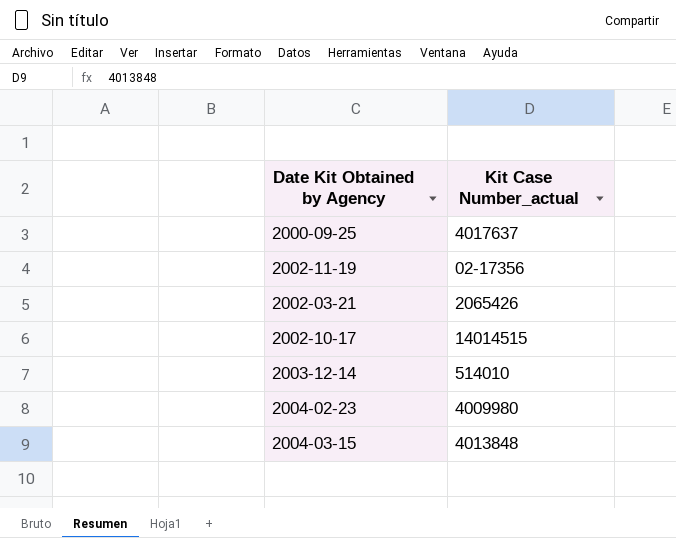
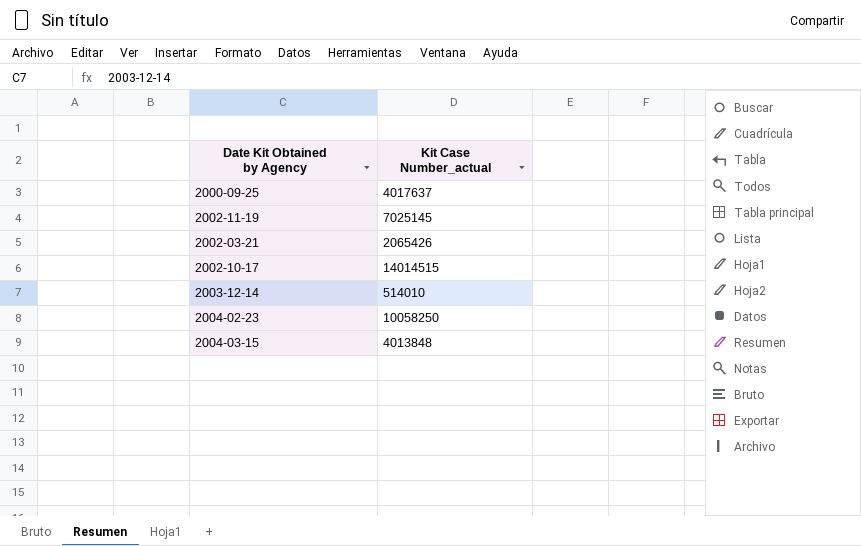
2002-11-19 | Kit Case Number_actual: 02-17356 -> 7025145
2004-02-23 | Kit Case Number_actual: 4009980 -> 10058250

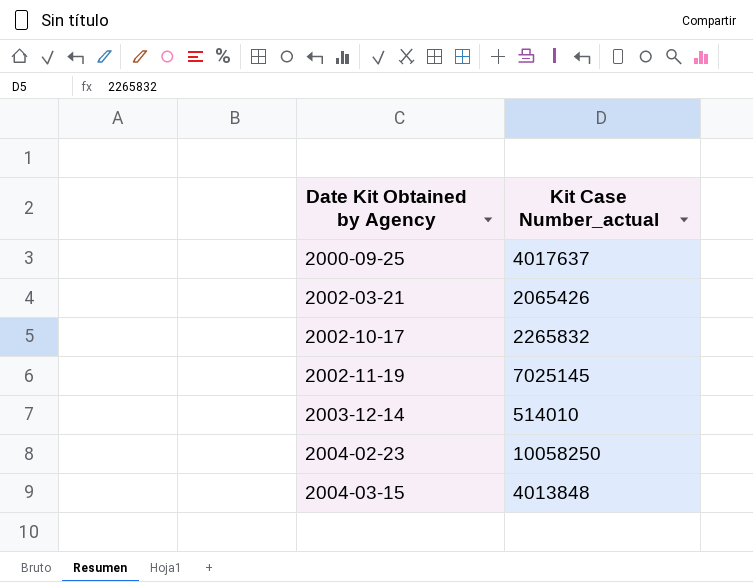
row order: none -> Date Kit Obtained by Agency ascending
2002-10-17 | Kit Case Number_actual: 14014515 -> 2265832

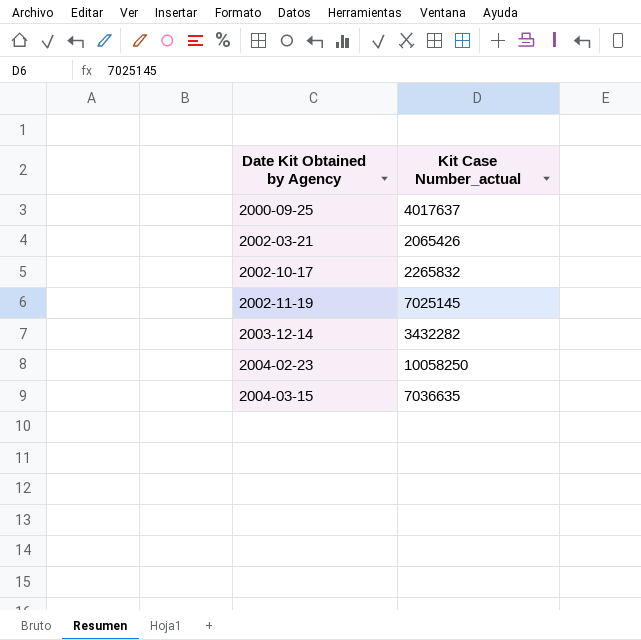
2003-12-14 | Kit Case Number_actual: 514010 -> 3432282
2004-03-15 | Kit Case Number_actual: 4013848 -> 7036635

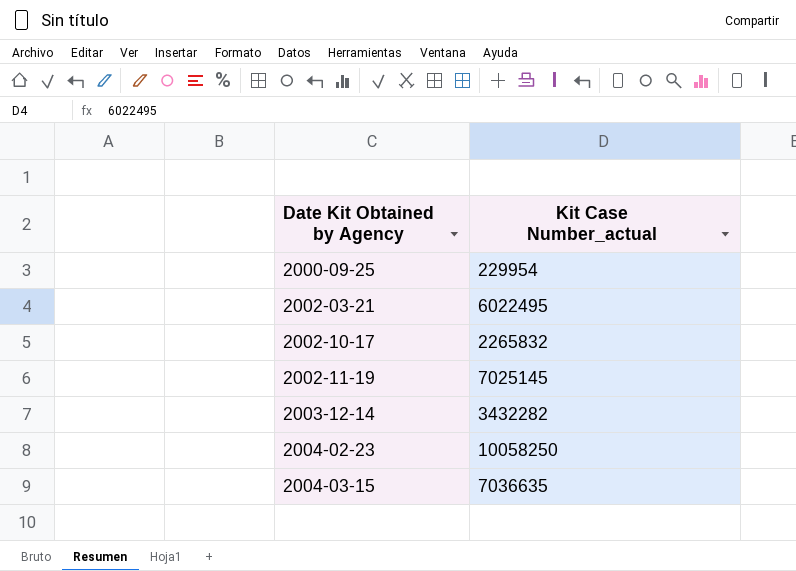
2000-09-25 | Kit Case Number_actual: 4017637 -> 229954
2002-03-21 | Kit Case Number_actual: 2065426 -> 6022495

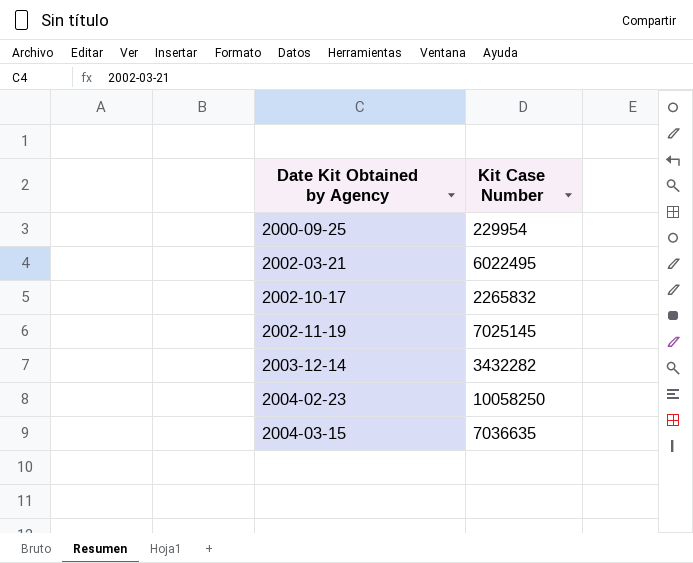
column name: Kit Case Number_actual -> Kit Case Number

